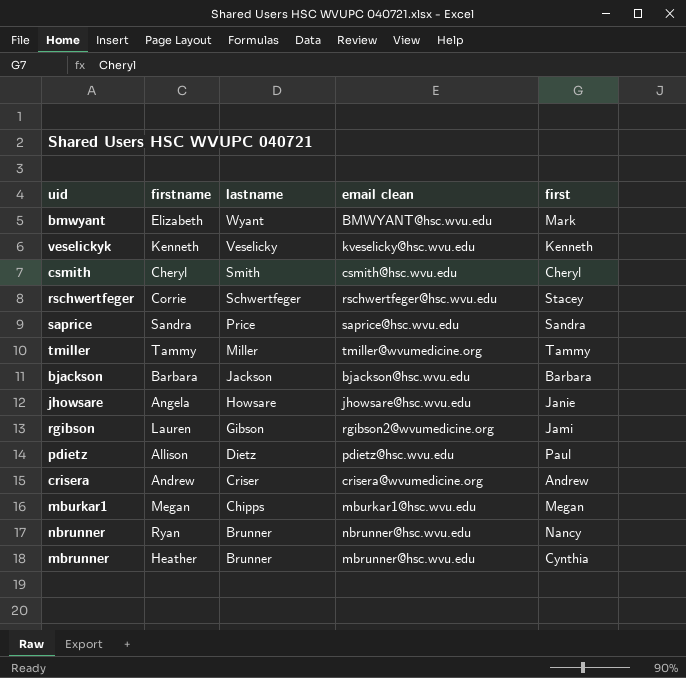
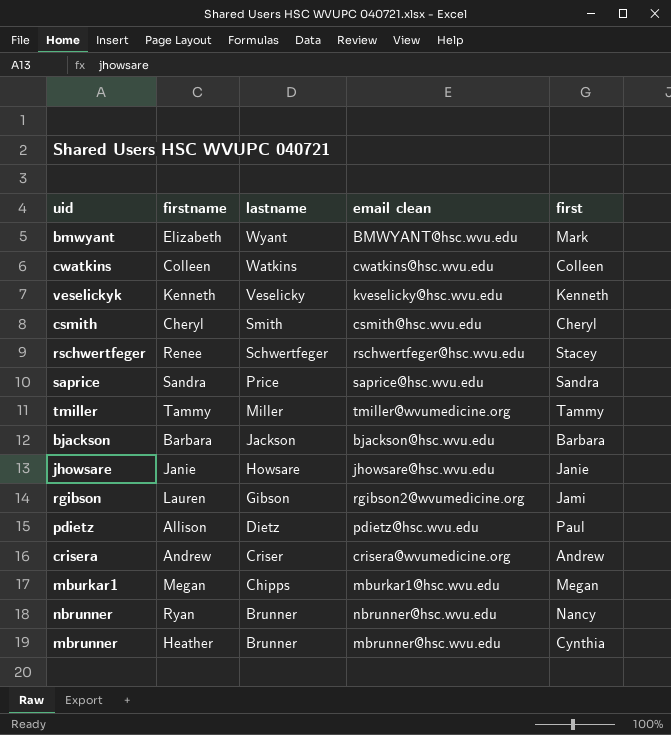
row cwatkins: none -> Colleen | Watkins | cwatkins@hsc.wvu.edu | Colleen
rschwertfeger | firstname: Corrie -> Renee
jhowsare | firstname: Angela -> Janie

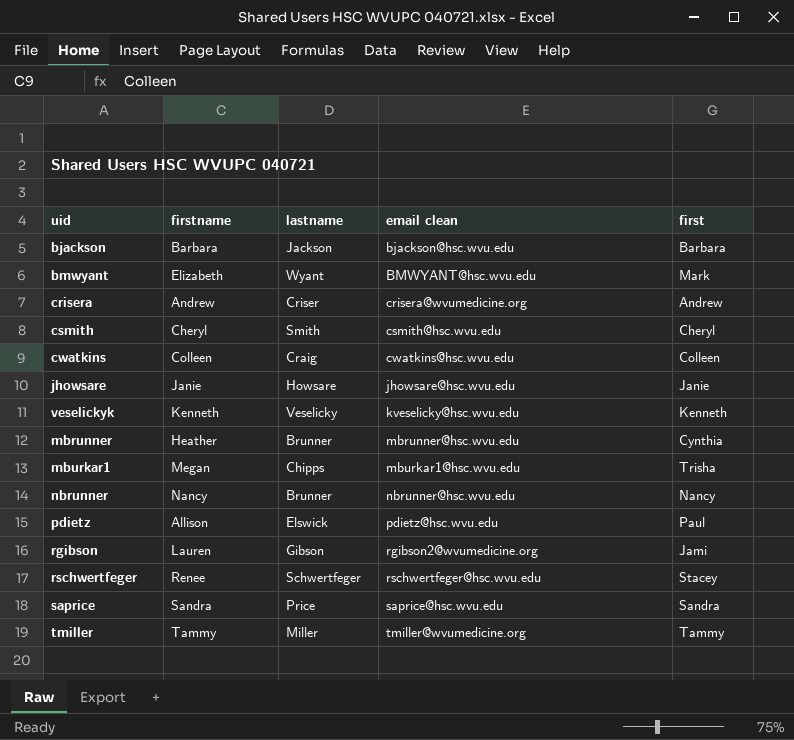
row order: lastname descending -> email clean ascending
cwatkins | lastname: Watkins -> Craig
mburkar1 | first: Megan -> Trisha
nbrunner | firstname: Ryan -> Nancy
pdietz | lastname: Dietz -> Elswick

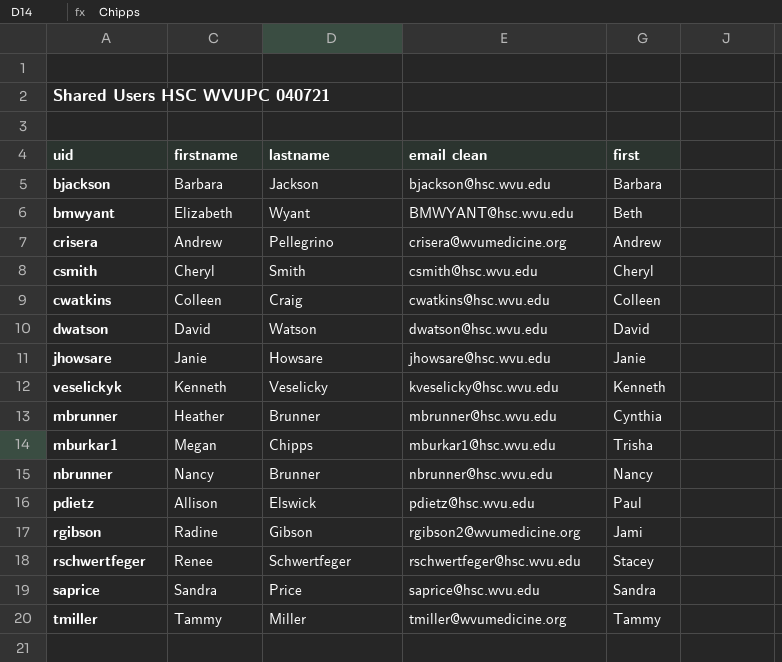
bmwyant | first: Mark -> Beth
crisera | lastname: Criser -> Pellegrino
row dwatson: none -> David | Watson | dwatson@hsc.wvu.edu | David
rgibson | firstname: Lauren -> Radine

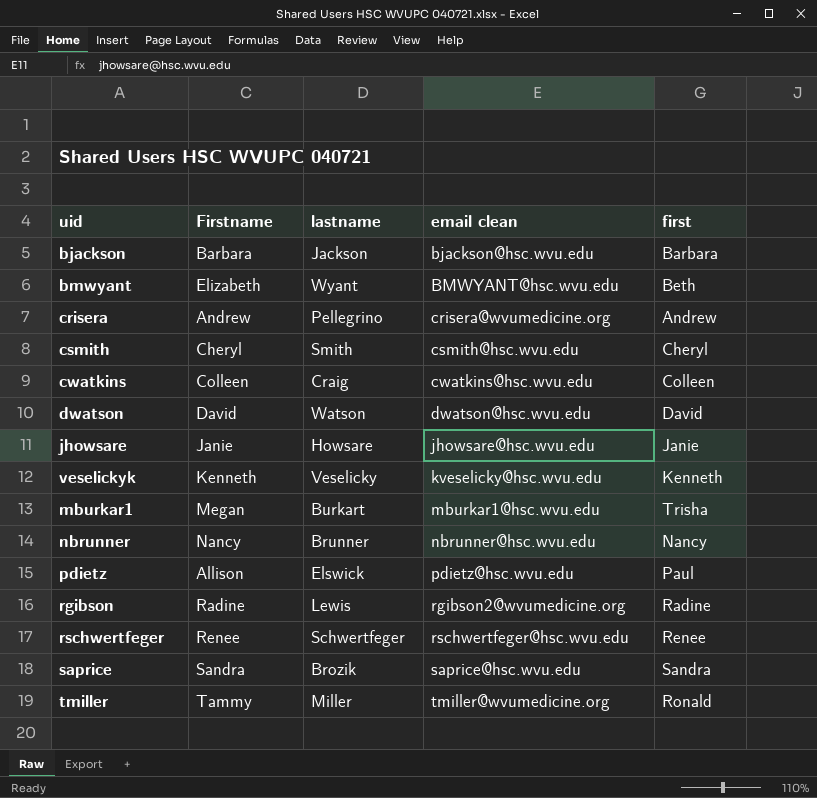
column name: firstname -> Firstname
row mbrunner: Heather | Brunner | mbrunner@hsc.wvu.edu | Cynthia -> none
mburkar1 | lastname: Chipps -> Burkart
rgibson | lastname: Gibson -> Lewis
rgibson | first: Jami -> Radine
rschwertfeger | first: Stacey -> Renee
saprice | lastname: Price -> Brozik
tmiller | first: Tammy -> Ronald

